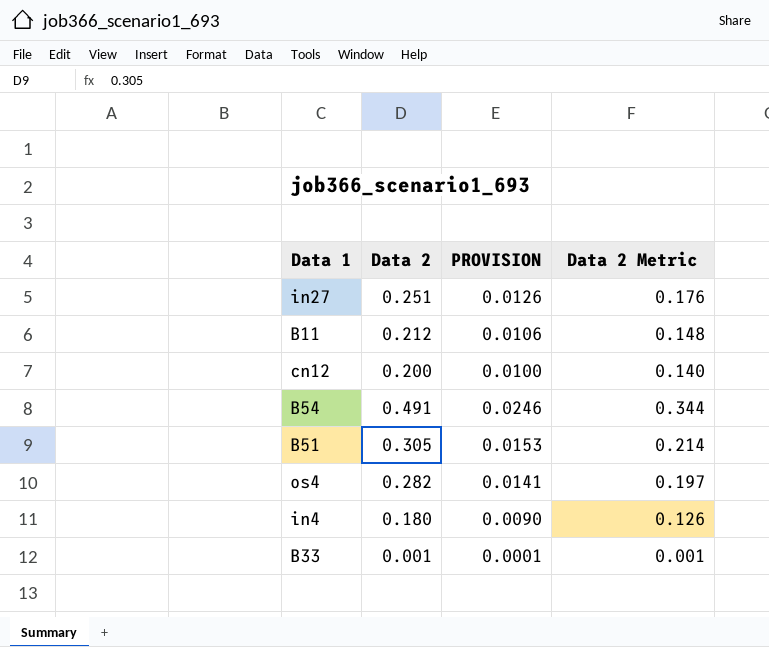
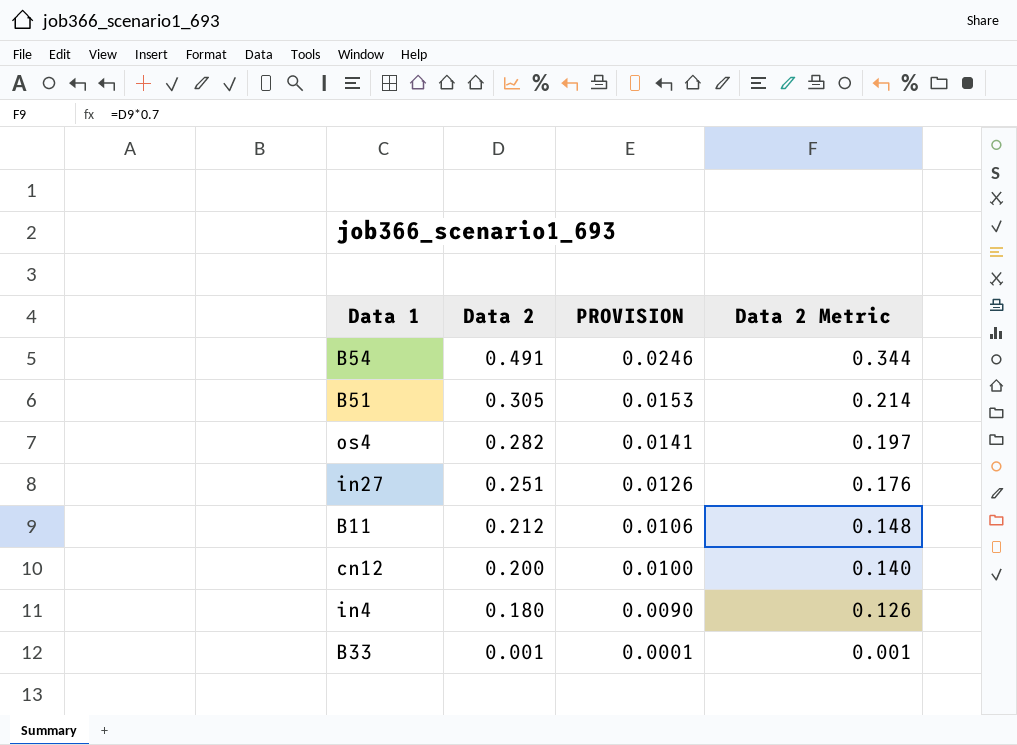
row order: none -> Data 2 descending

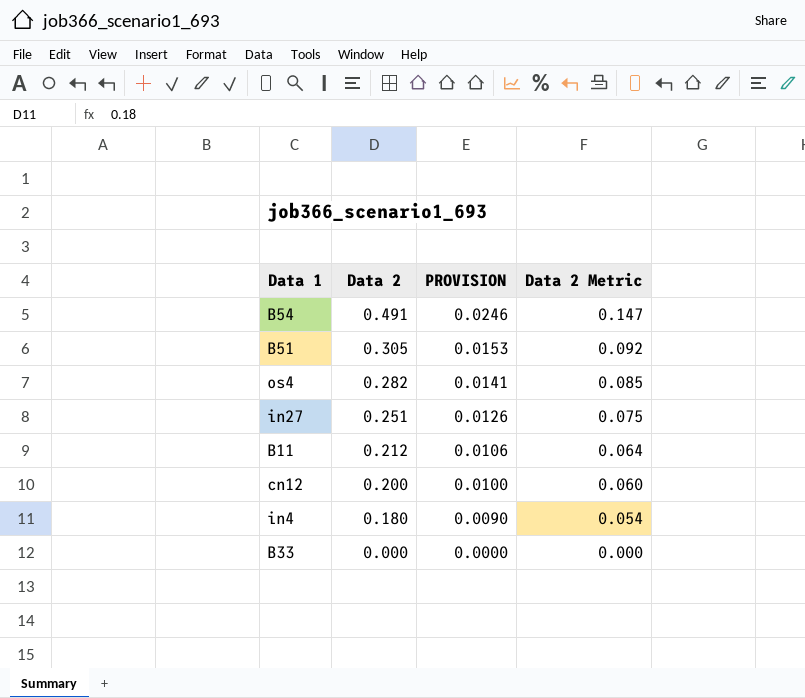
column Data 2 Metric | formula: [Data 2] * 0.7 -> [Data 2] * 0.3
B33 | Data 2: 0.001 -> 0.000
B33 | PROVISION: 0.0001 -> 0.0000

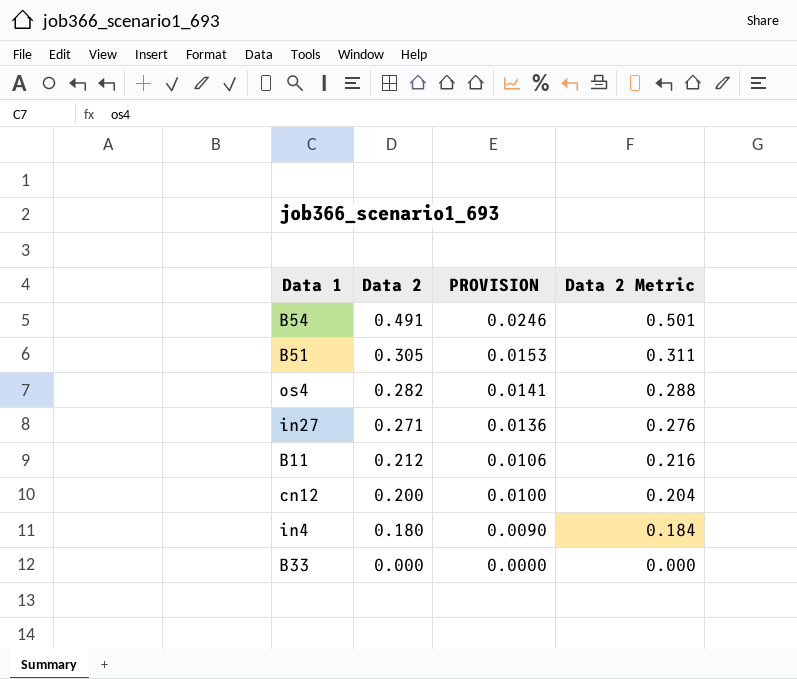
column Data 2 Metric | formula: [Data 2] * 0.3 -> [Data 2] * 1.02
in27 | Data 2: 0.251 -> 0.271
in27 | PROVISION: 0.0126 -> 0.0136

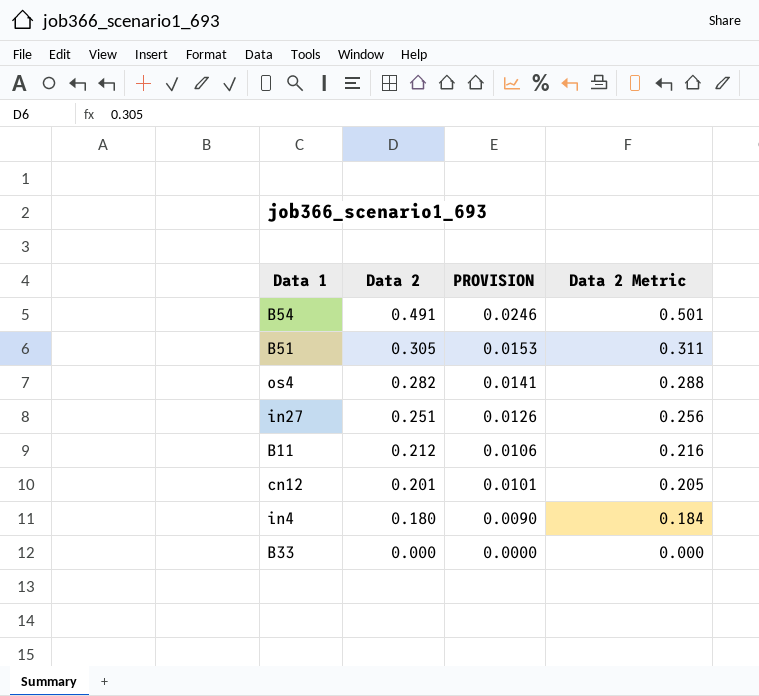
in27 | Data 2: 0.271 -> 0.251
in27 | PROVISION: 0.0136 -> 0.0126
in27 | Data 2 Metric: 0.276 -> 0.256
cn12 | Data 2: 0.200 -> 0.201
cn12 | PROVISION: 0.0100 -> 0.0101
cn12 | Data 2 Metric: 0.204 -> 0.205

